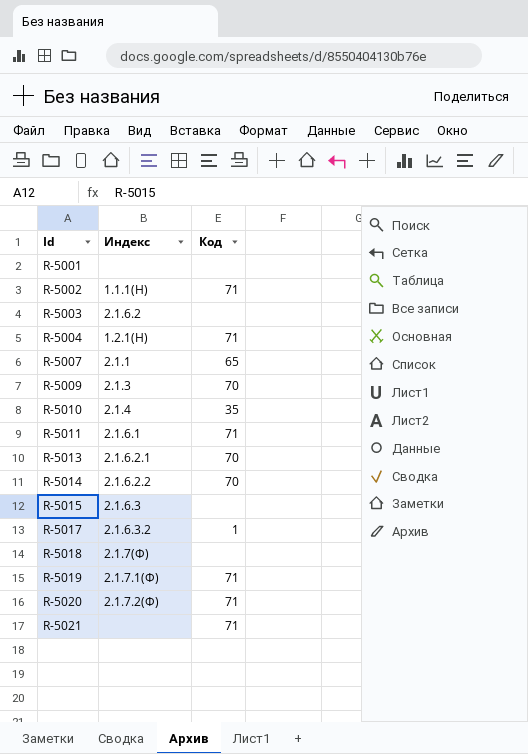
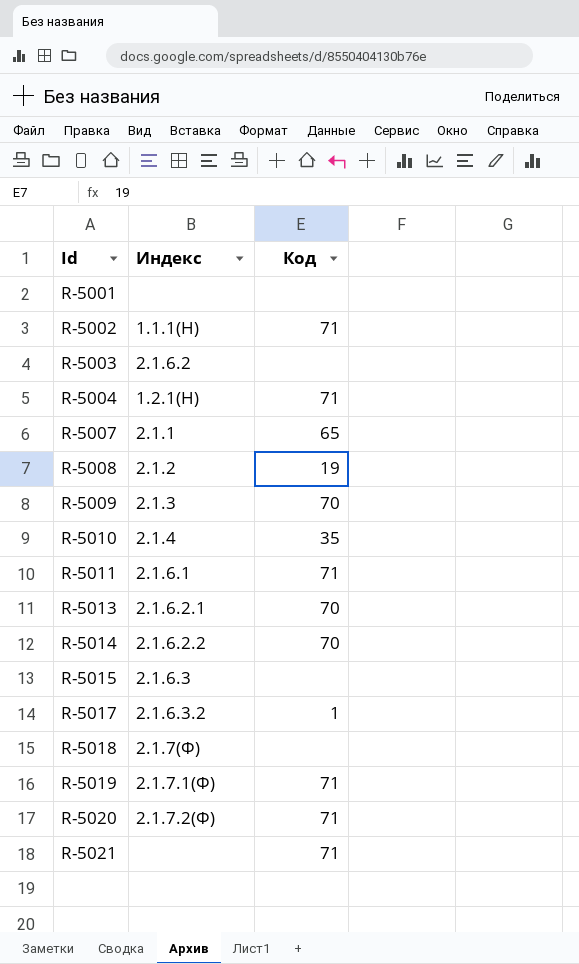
row R-5008: none -> 2.1.2 | 19

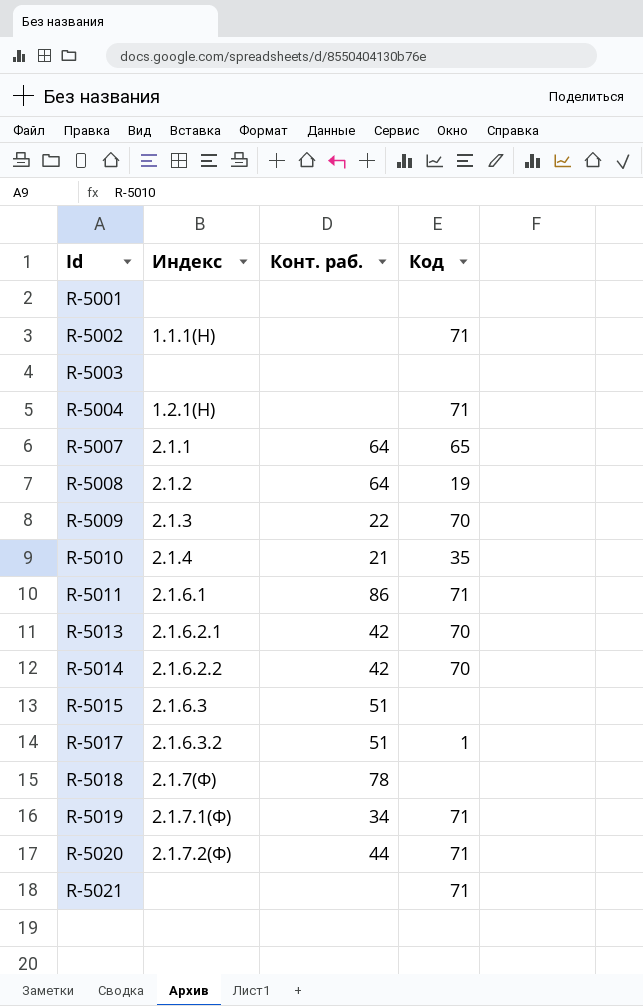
column Конт. раб. | position: none -> 3
R-5003 | Индекс: 2.1.6.2 -> none

